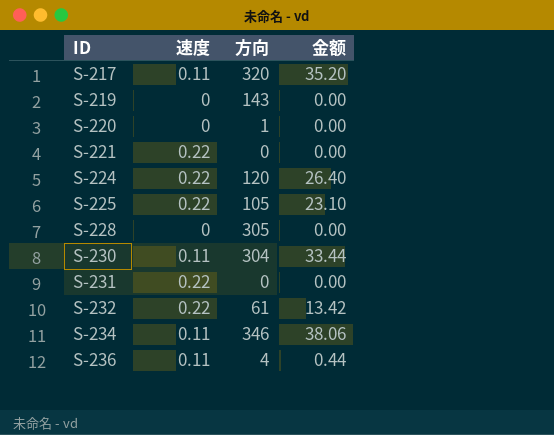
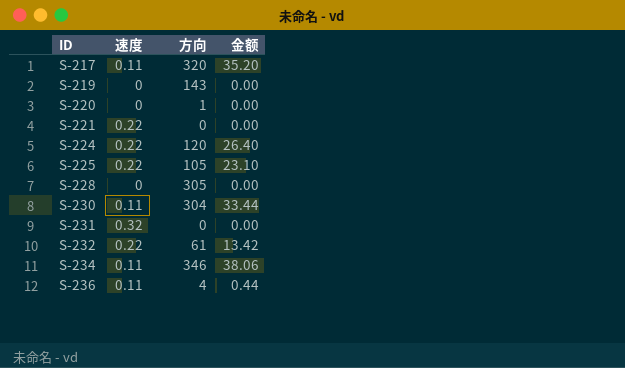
S-231 | 速度: 0.22 -> 0.32

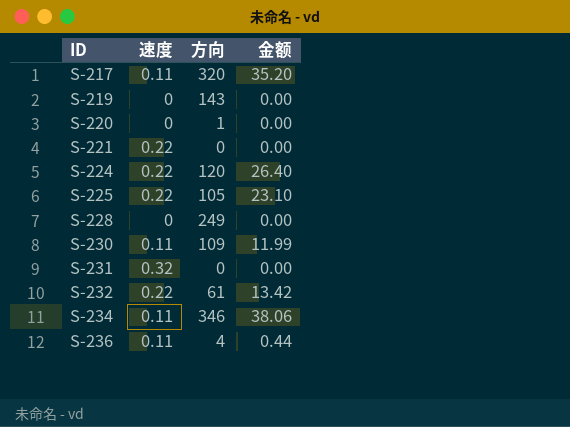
S-228 | 方向: 305 -> 249
S-230 | 方向: 304 -> 109
S-230 | 金额: 33.44 -> 11.99

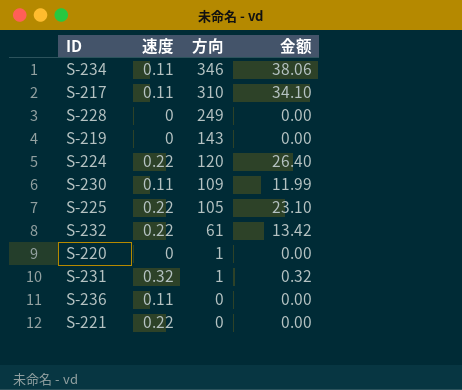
row order: ID ascending -> 方向 descending
S-217 | 方向: 320 -> 310
S-217 | 金额: 35.20 -> 34.10
S-231 | 方向: 0 -> 1
S-231 | 金额: 0.00 -> 0.32
S-236 | 方向: 4 -> 0
S-236 | 金额: 0.44 -> 0.00

